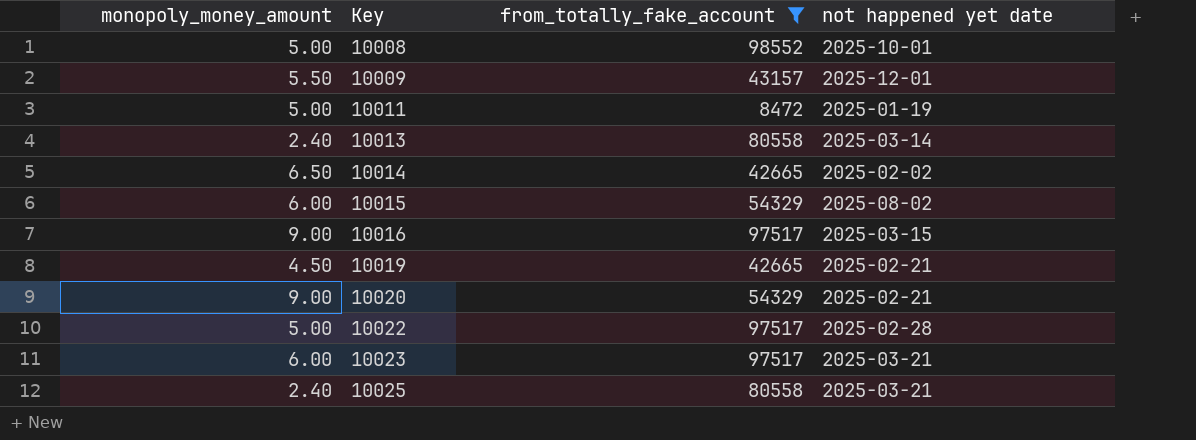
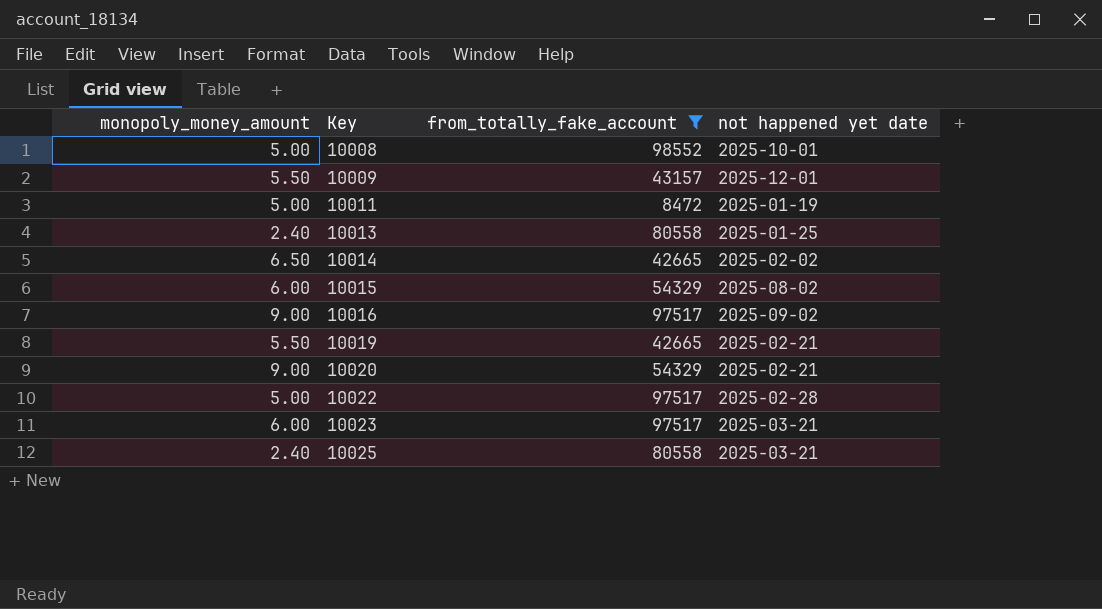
10013 | not happened yet date: 2025-03-14 -> 2025-01-25
10016 | not happened yet date: 2025-03-15 -> 2025-09-02
10019 | monopoly_money_amount: 4.50 -> 5.50

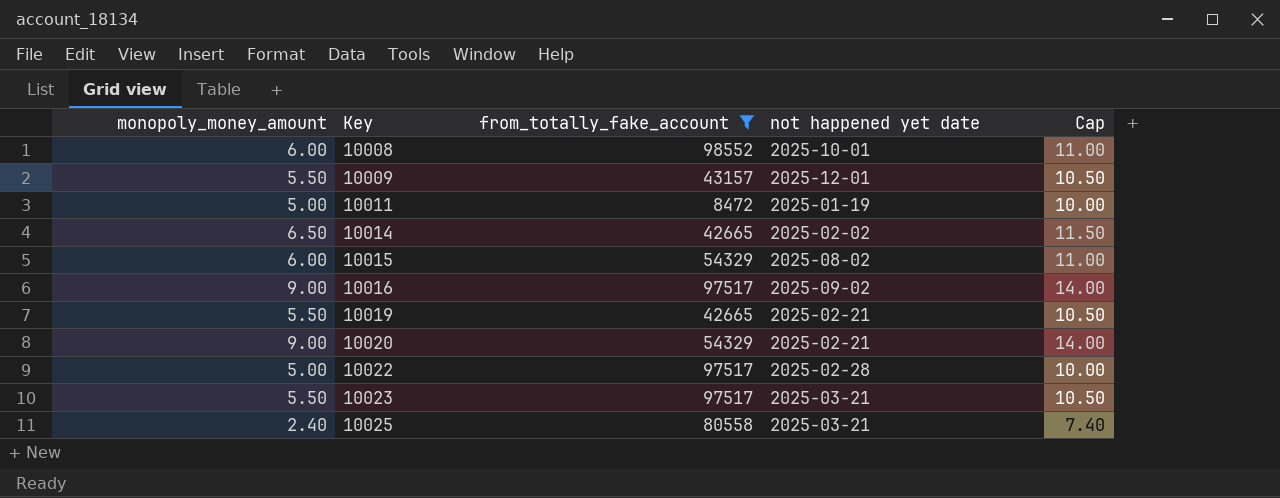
column Cap | formula: none -> [monopoly_money_amount] + 5
row 10013: 2.40 | 80558 | 2025-01-25 -> none
10008 | monopoly_money_amount: 5.00 -> 6.00
10023 | monopoly_money_amount: 6.00 -> 5.50

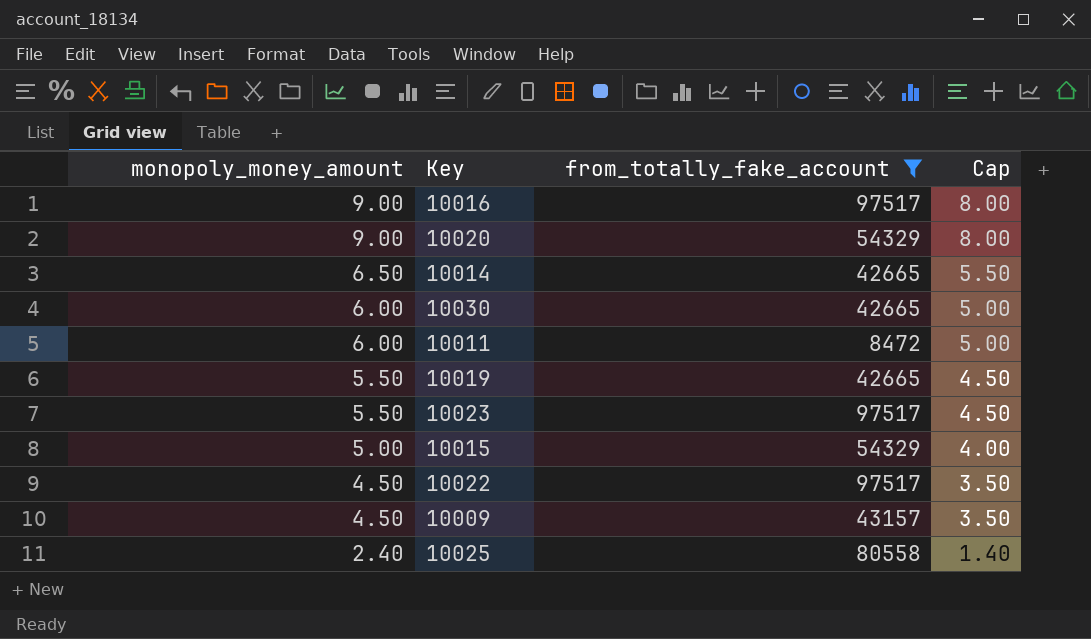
row order: Key ascending -> monopoly_money_amount descending
column not happened yet date | position: 4 -> none
column Cap | formula: [monopoly_money_amount] + 5 -> [monopoly_money_amount] - 1
row 10008: 6.00 | 98552 | 2025-10-01 | 11.00 -> none
row 10030: none -> 6.00 | 42665 | 5.00
10011 | monopoly_money_amount: 5.00 -> 6.00
10015 | monopoly_money_amount: 6.00 -> 5.00
10022 | monopoly_money_amount: 5.00 -> 4.50
10009 | monopoly_money_amount: 5.50 -> 4.50

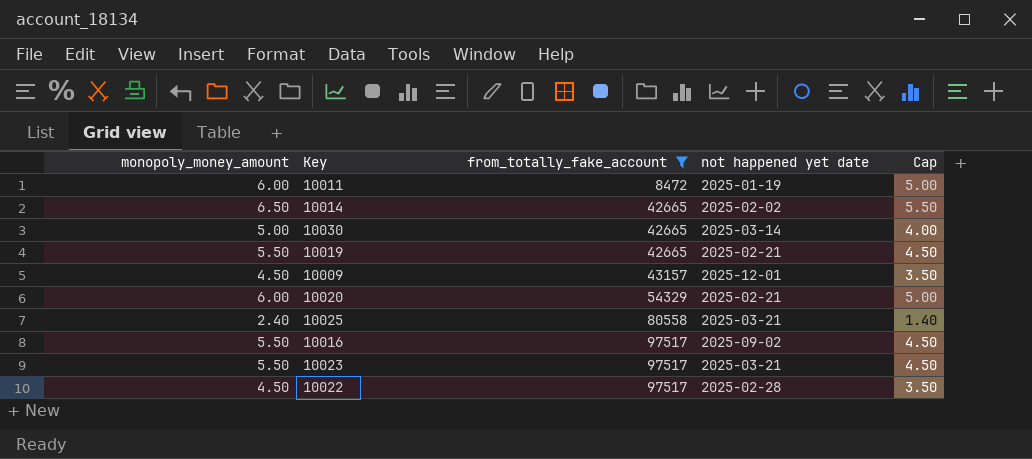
row order: monopoly_money_amount descending -> from_totally_fake_account ascending
column not happened yet date | position: none -> 4
row 10015: 5.00 | 54329 | 4.00 -> none
10030 | monopoly_money_amount: 6.00 -> 5.00
10030 | Cap: 5.00 -> 4.00
10020 | monopoly_money_amount: 9.00 -> 6.00
10020 | Cap: 8.00 -> 5.00
10016 | monopoly_money_amount: 9.00 -> 5.50
10016 | Cap: 8.00 -> 4.50

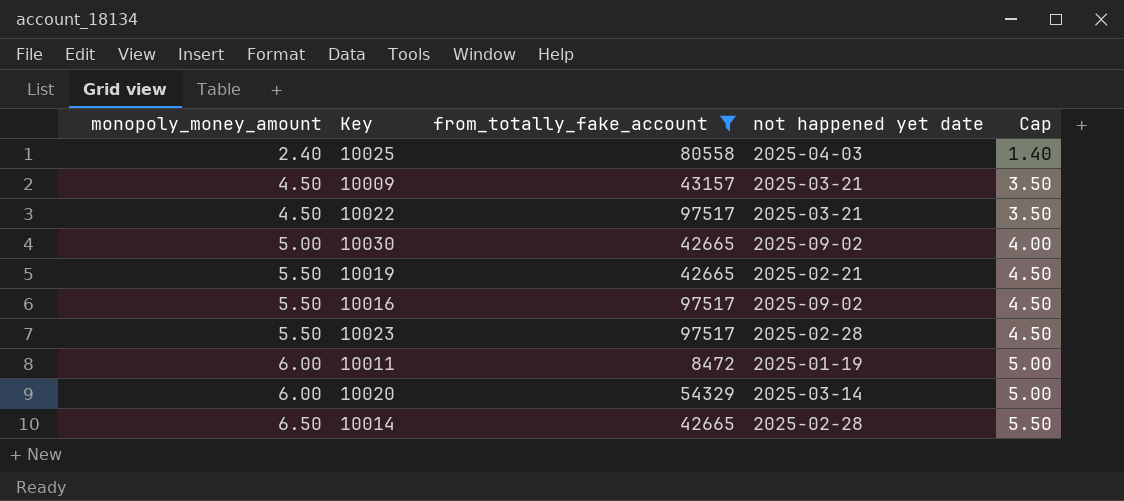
row order: from_totally_fake_account ascending -> monopoly_money_amount ascending
10025 | not happened yet date: 2025-03-21 -> 2025-04-03
10009 | not happened yet date: 2025-12-01 -> 2025-03-21
10022 | not happened yet date: 2025-02-28 -> 2025-03-21
10030 | not happened yet date: 2025-03-14 -> 2025-09-02
10023 | not happened yet date: 2025-03-21 -> 2025-02-28
10020 | not happened yet date: 2025-02-21 -> 2025-03-14
10014 | not happened yet date: 2025-02-02 -> 2025-02-28

